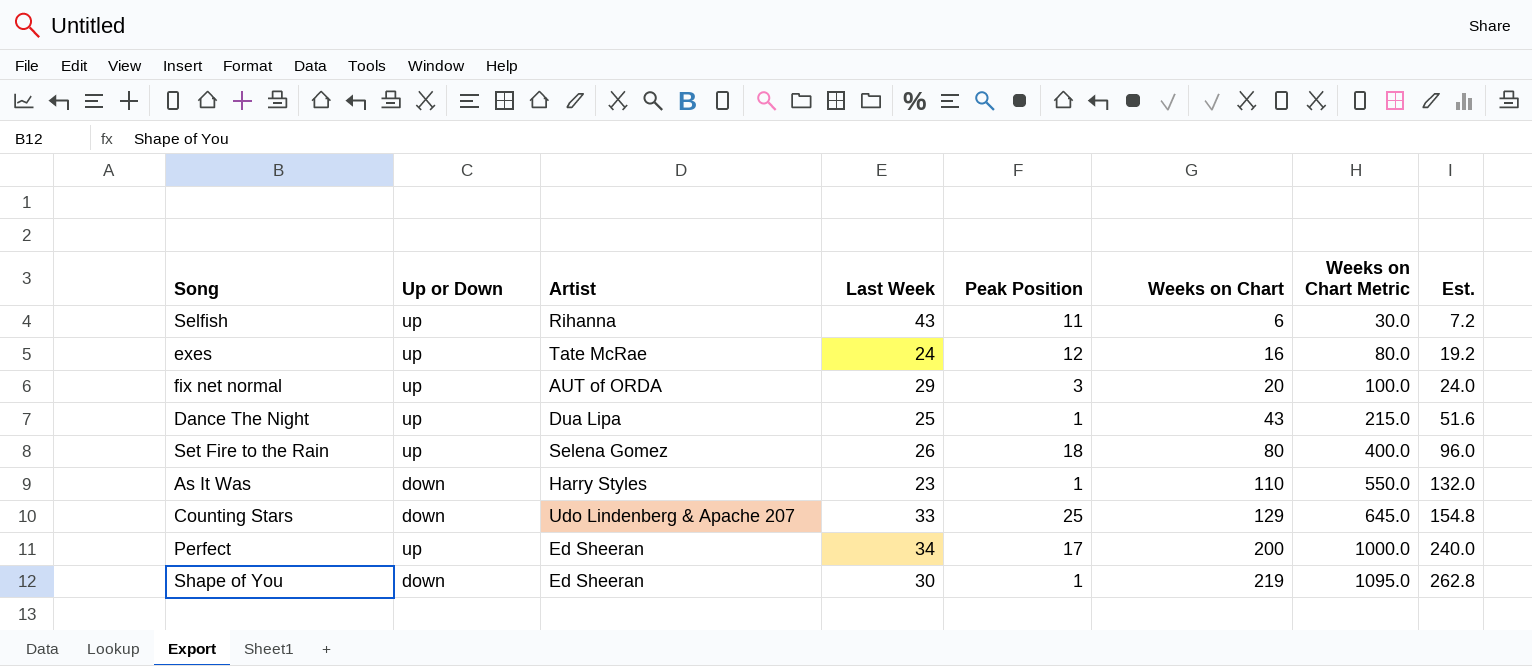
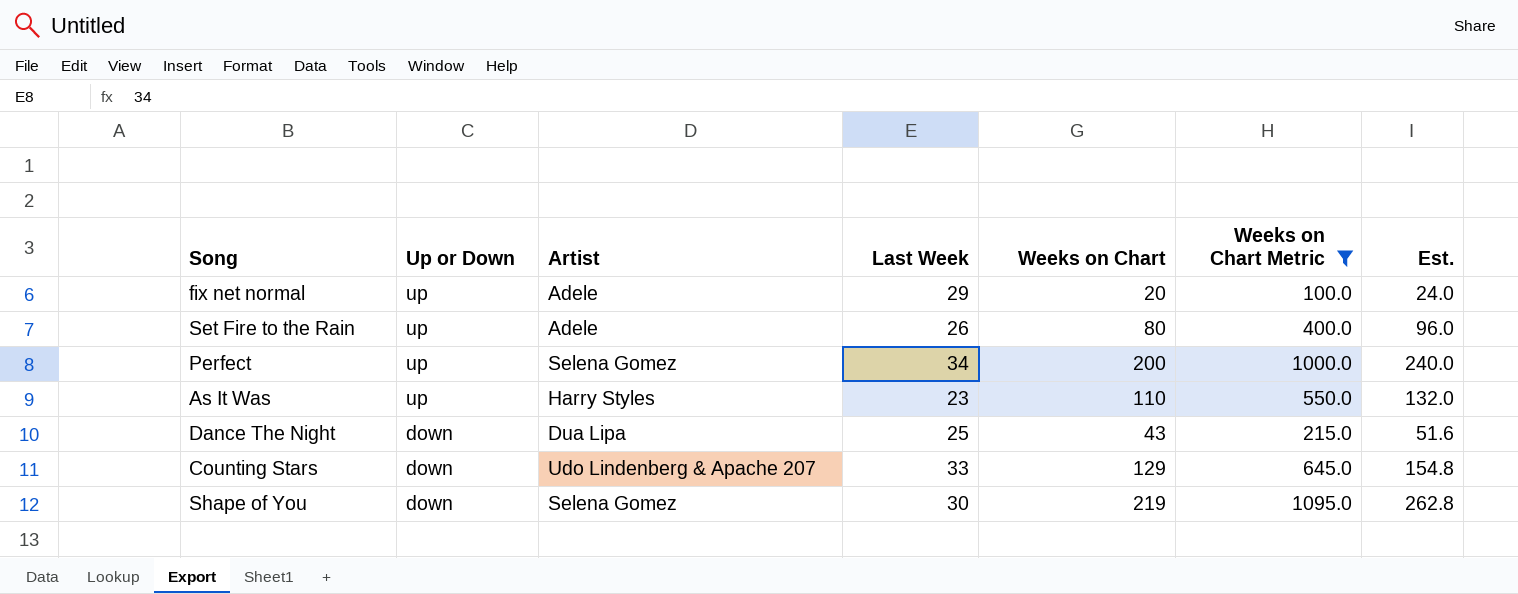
filter: none -> Weeks on Chart Metric >= 100.0
row order: Weeks on Chart ascending -> Up or Down descending
column Peak Position | position: 5 -> none
fix net normal | Artist: AUT of ORDA -> Adele
Set Fire to the Rain | Artist: Selena Gomez -> Adele
Perfect | Artist: Ed Sheeran -> Selena Gomez
As It Was | Up or Down: down -> up
Dance The Night | Up or Down: up -> down
Shape of You | Artist: Ed Sheeran -> Selena Gomez

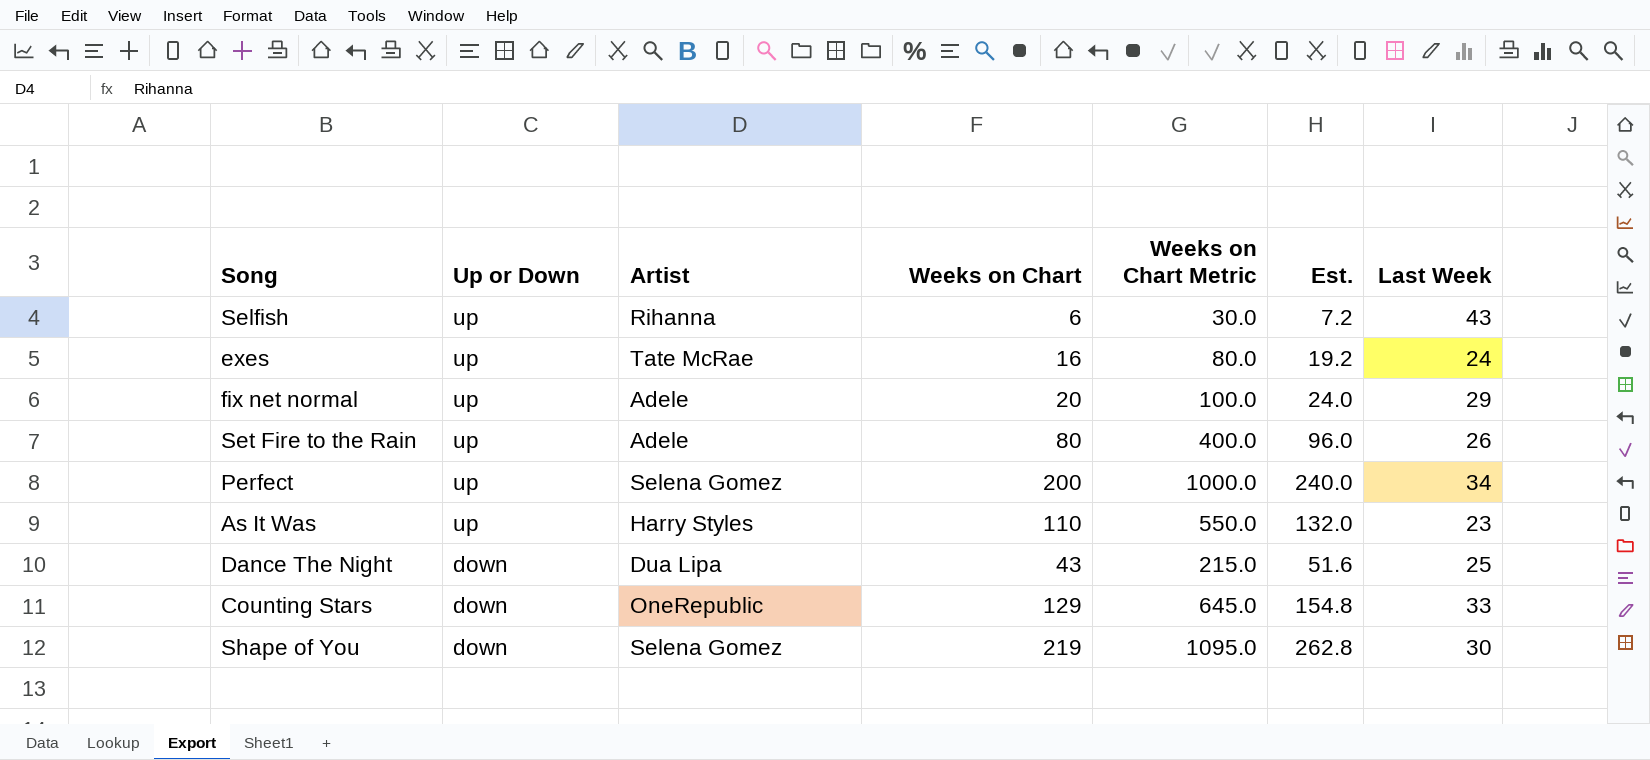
filter: Weeks on Chart Metric >= 100.0 -> none
column Last Week | position: 4 -> 7
Counting Stars | Artist: Udo Lindenberg & Apache 207 -> OneRepublic

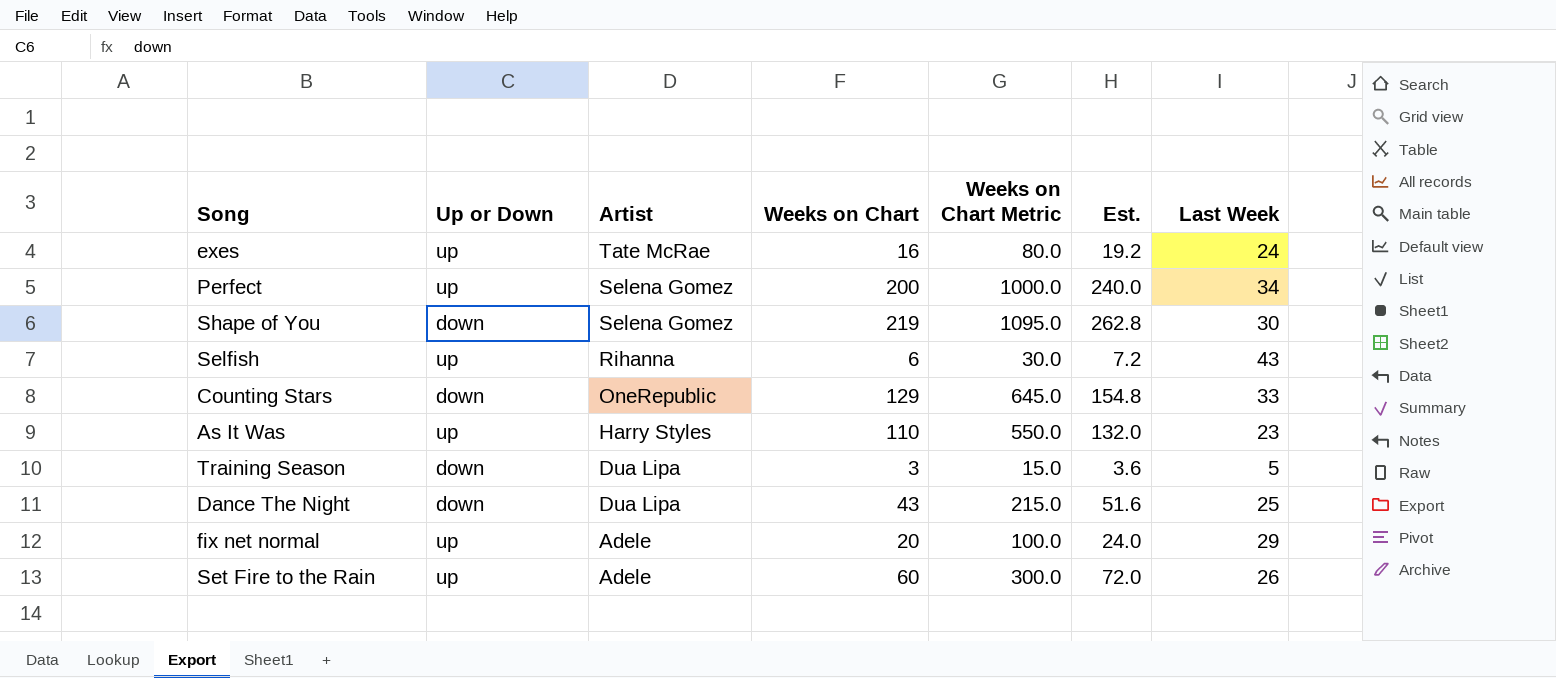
row order: Up or Down descending -> Artist descending
row Training Season: none -> down | Dua Lipa | 3 | 15.0 | 3.6 | 5
Set Fire to the Rain | Weeks on Chart: 80 -> 60
Set Fire to the Rain | Weeks on Chart Metric: 400.0 -> 300.0
Set Fire to the Rain | Est.: 96.0 -> 72.0

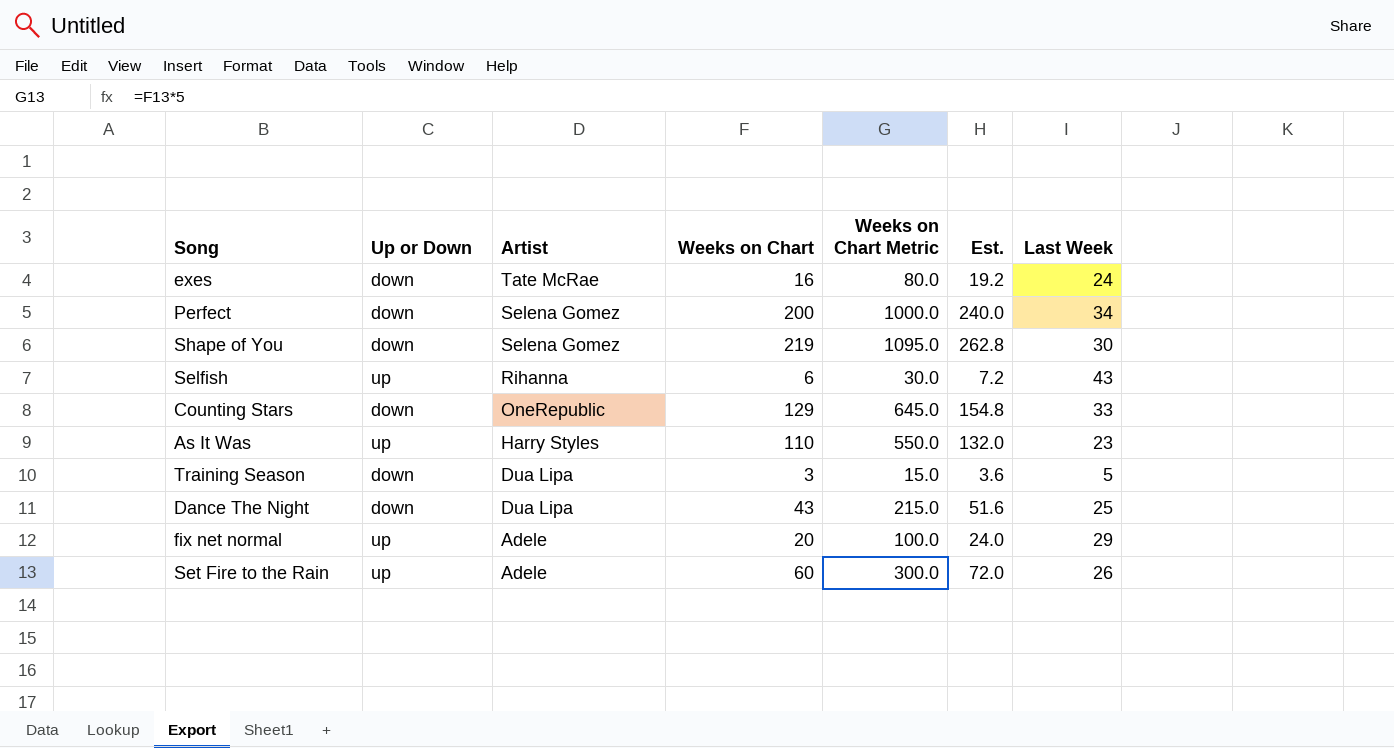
exes | Up or Down: up -> down
Perfect | Up or Down: up -> down

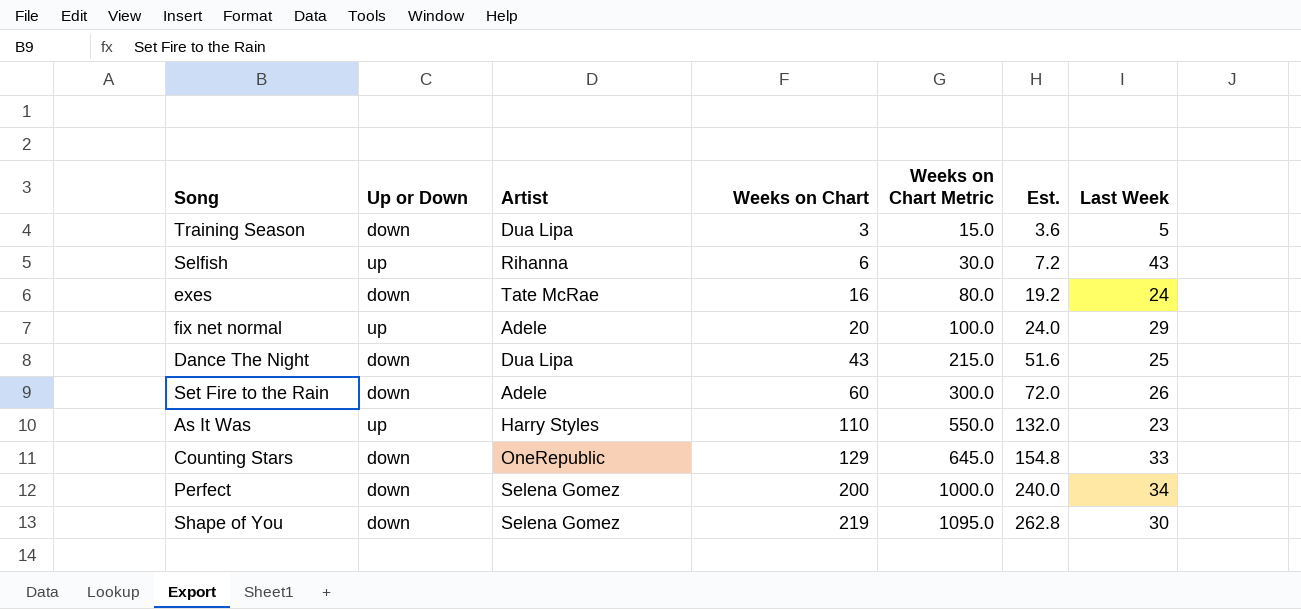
row order: Artist descending -> Weeks on Chart ascending
Set Fire to the Rain | Up or Down: up -> down

